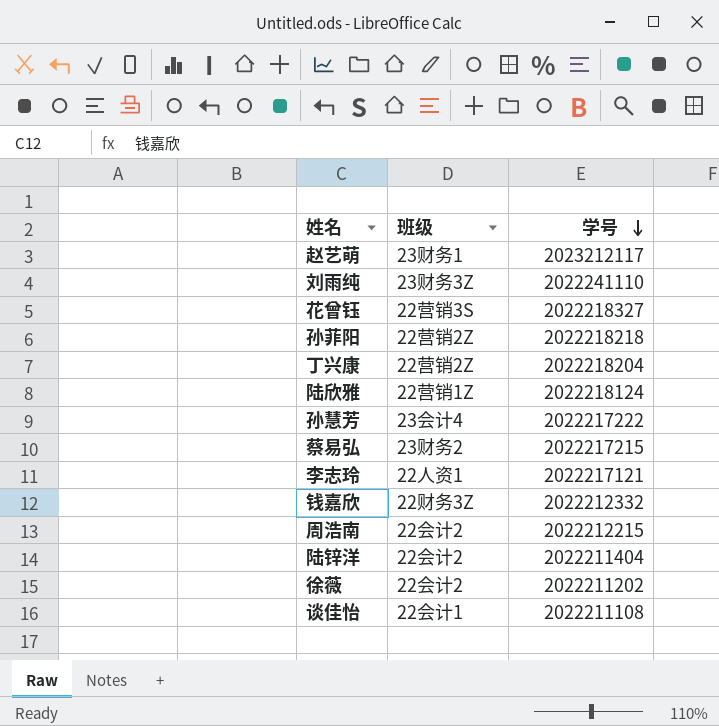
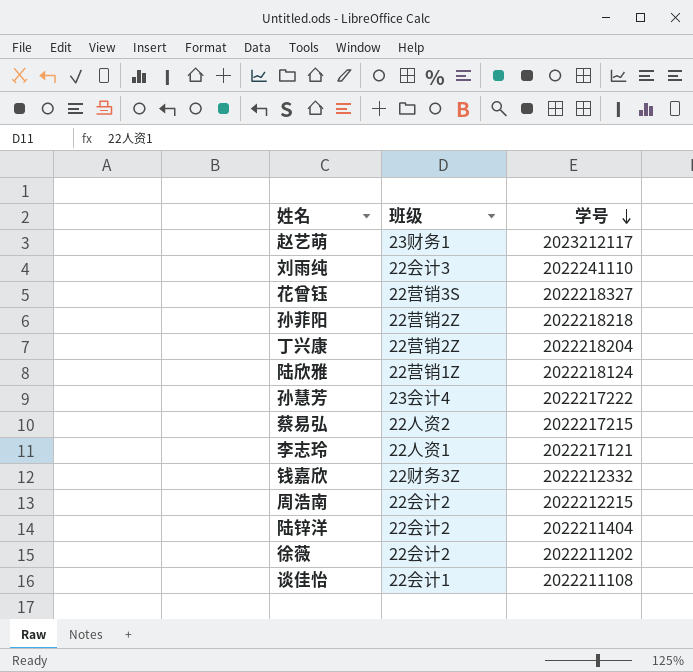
刘雨纯 | 班级: 23财务3Z -> 22会计3
蔡易弘 | 班级: 23财务2 -> 22人资2

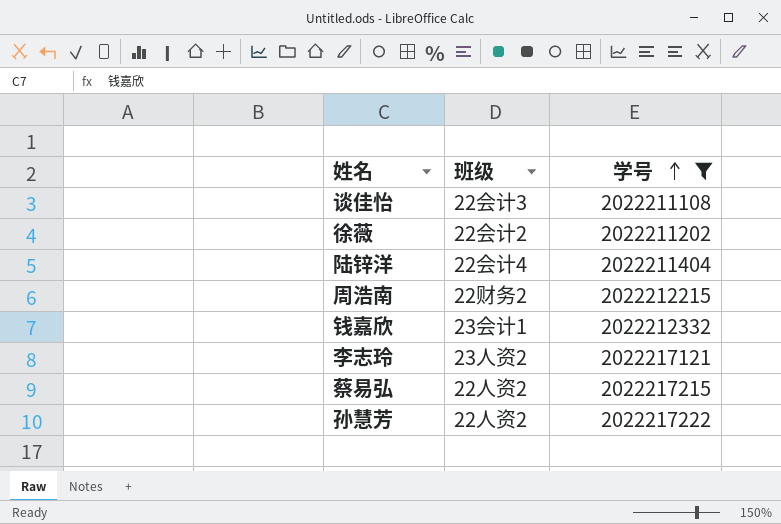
filter: none -> 学号 <= 2022217222
row order: 学号 descending -> 学号 ascending
谈佳怡 | 班级: 22会计1 -> 22会计3
陆锌洋 | 班级: 22会计2 -> 22会计4
周浩南 | 班级: 22会计2 -> 22财务2
钱嘉欣 | 班级: 22财务3Z -> 23会计1
李志玲 | 班级: 22人资1 -> 23人资2
孙慧芳 | 班级: 23会计4 -> 22人资2

